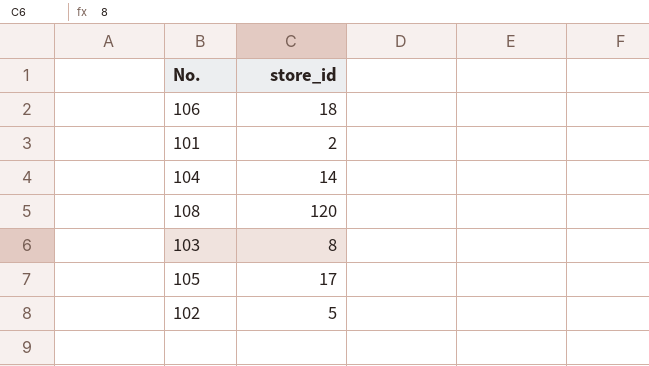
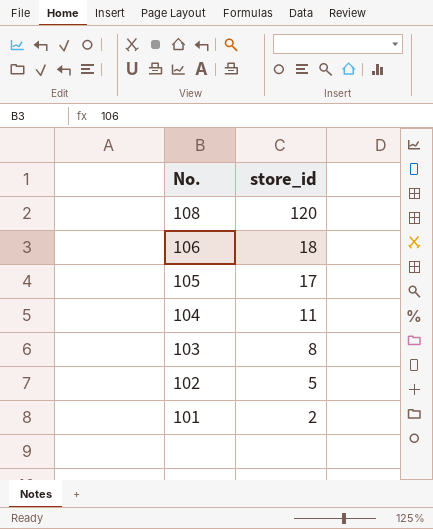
row order: none -> No. descending
104 | store_id: 14 -> 11

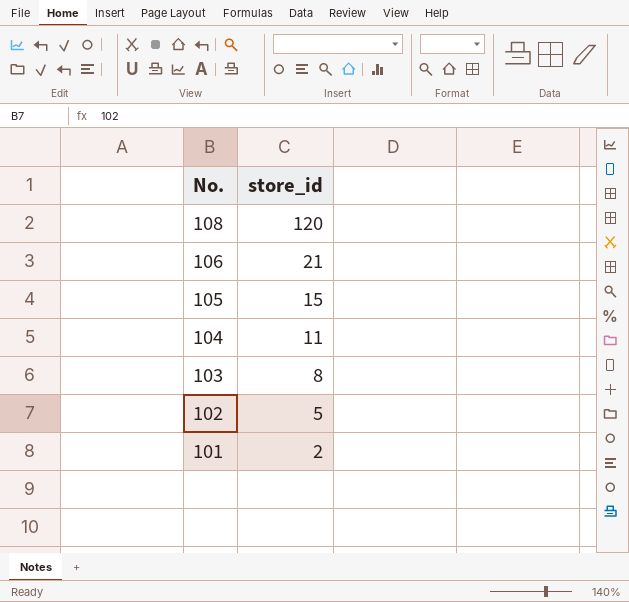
106 | store_id: 18 -> 21
105 | store_id: 17 -> 15

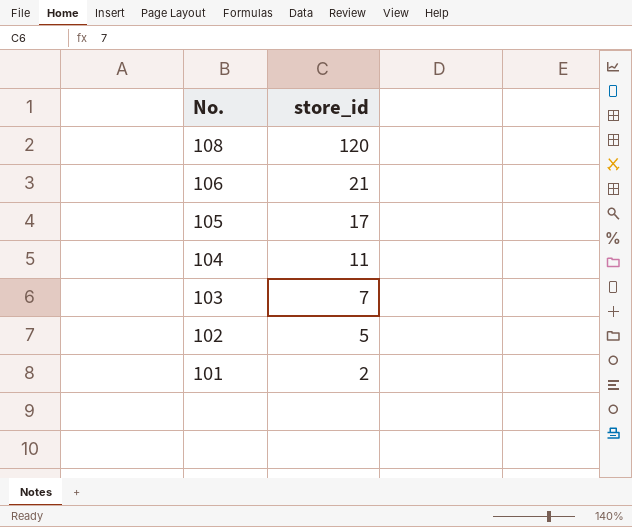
105 | store_id: 15 -> 17
103 | store_id: 8 -> 7

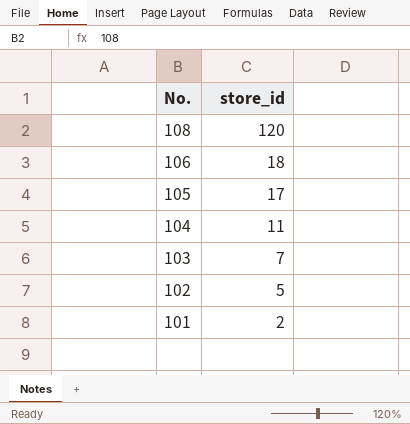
106 | store_id: 21 -> 18

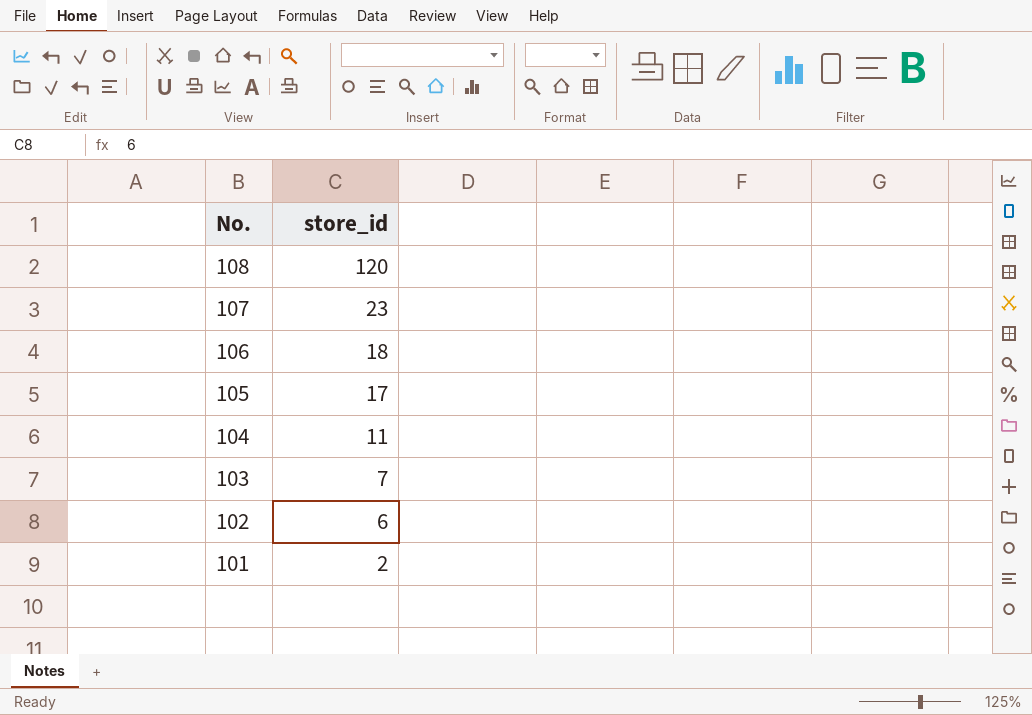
row 107: none -> 23
102 | store_id: 5 -> 6

